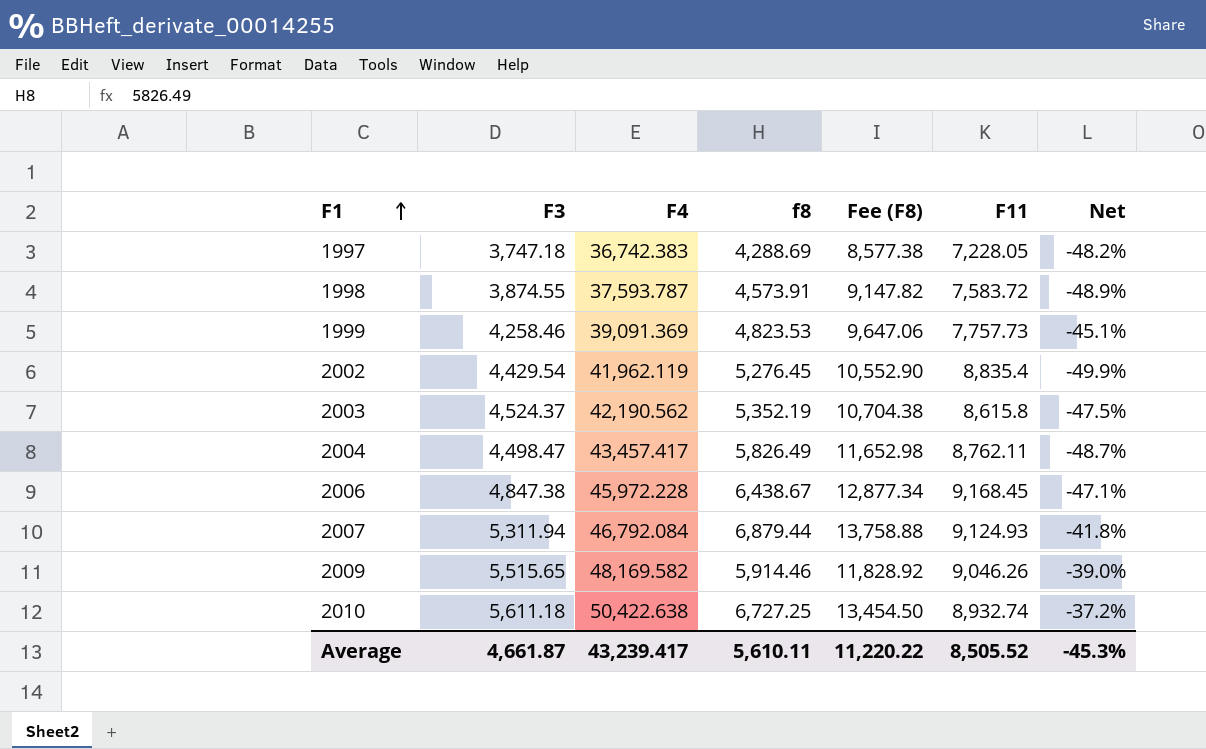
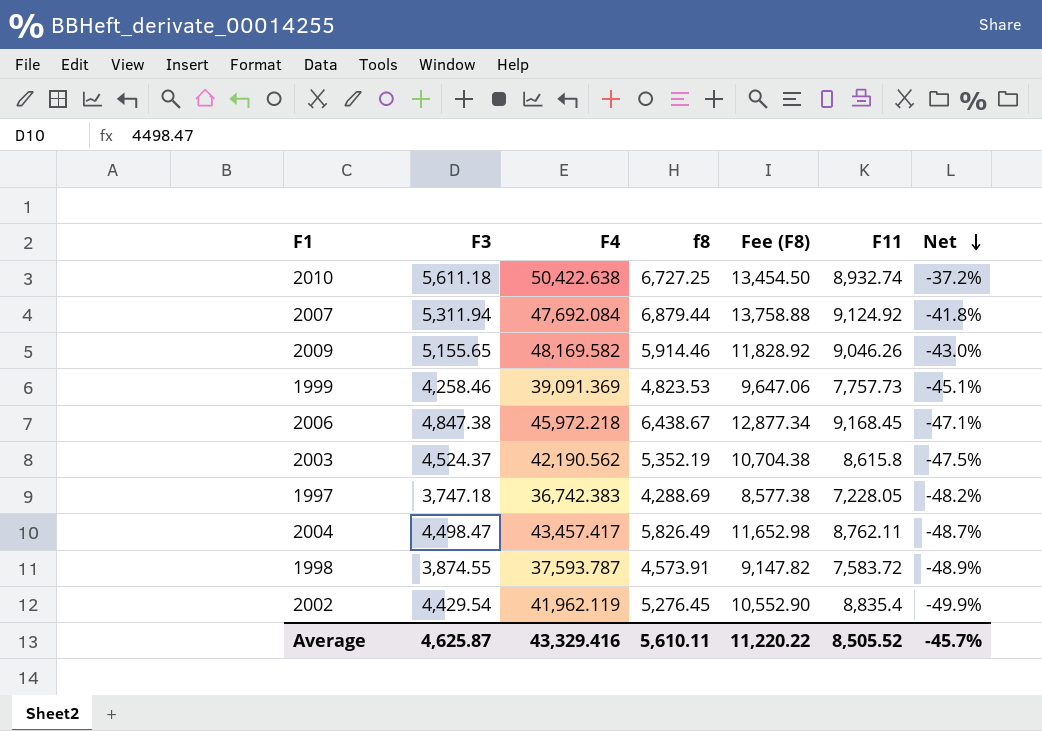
row order: F1 ascending -> Net descending
2007 | F4: 46,792.084 -> 47,692.084
2007 | F11: 9,124.93 -> 9,124.92
2009 | F3: 5,515.65 -> 5,155.65
2009 | Net: -39.0% -> -43.0%
2006 | F4: 45,972.228 -> 45,972.218
Average | F3: 4,661.87 -> 4,625.87
Average | F4: 43,239.417 -> 43,329.416
Average | Net: -45.3% -> -45.7%

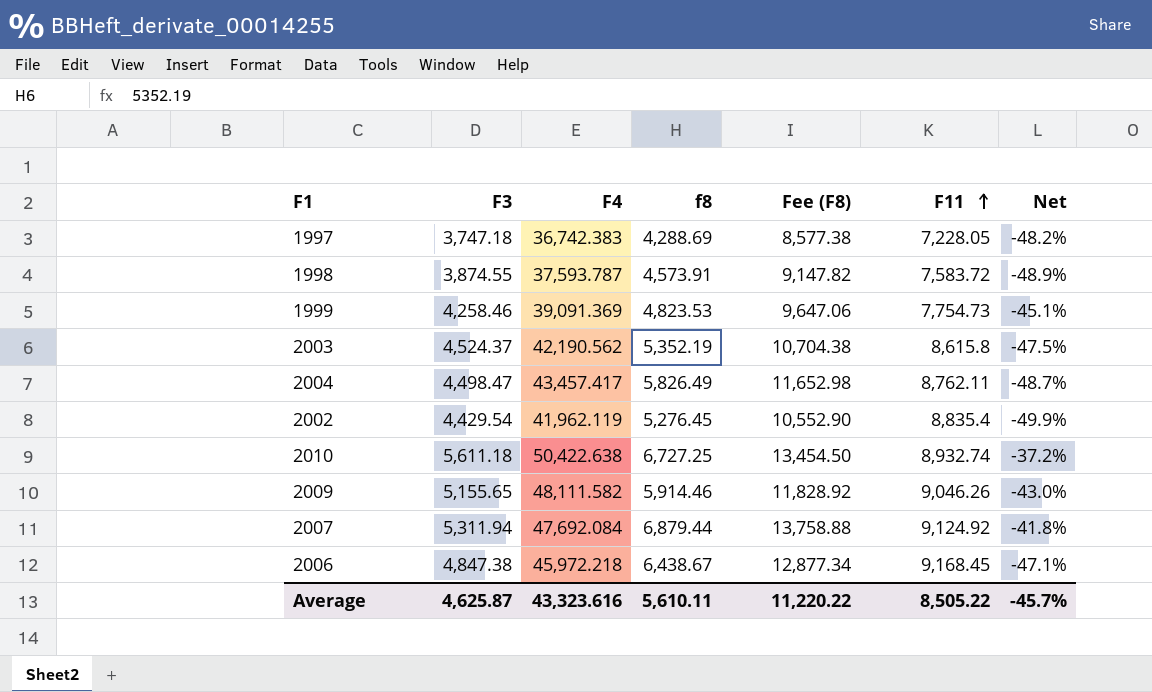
row order: Net descending -> F11 ascending
1999 | F11: 7,757.73 -> 7,754.73
2009 | F4: 48,169.582 -> 48,111.582
Average | F4: 43,329.416 -> 43,323.616
Average | F11: 8,505.52 -> 8,505.22

